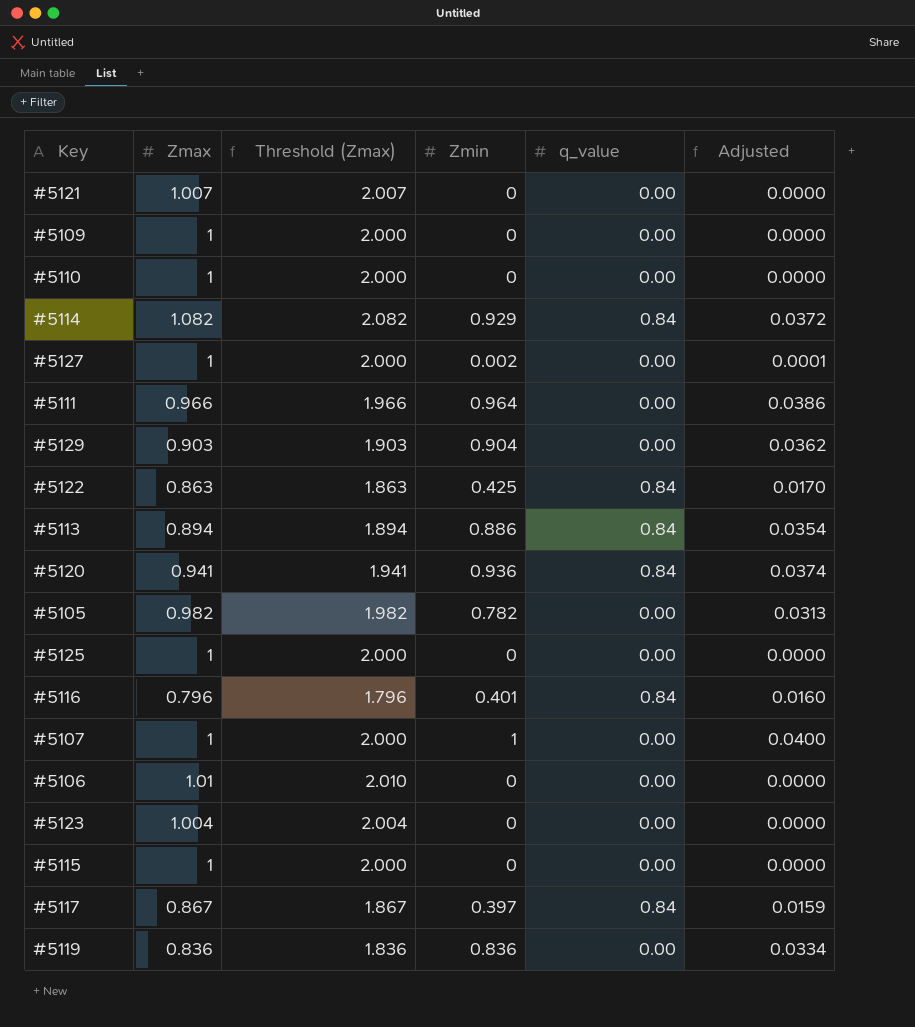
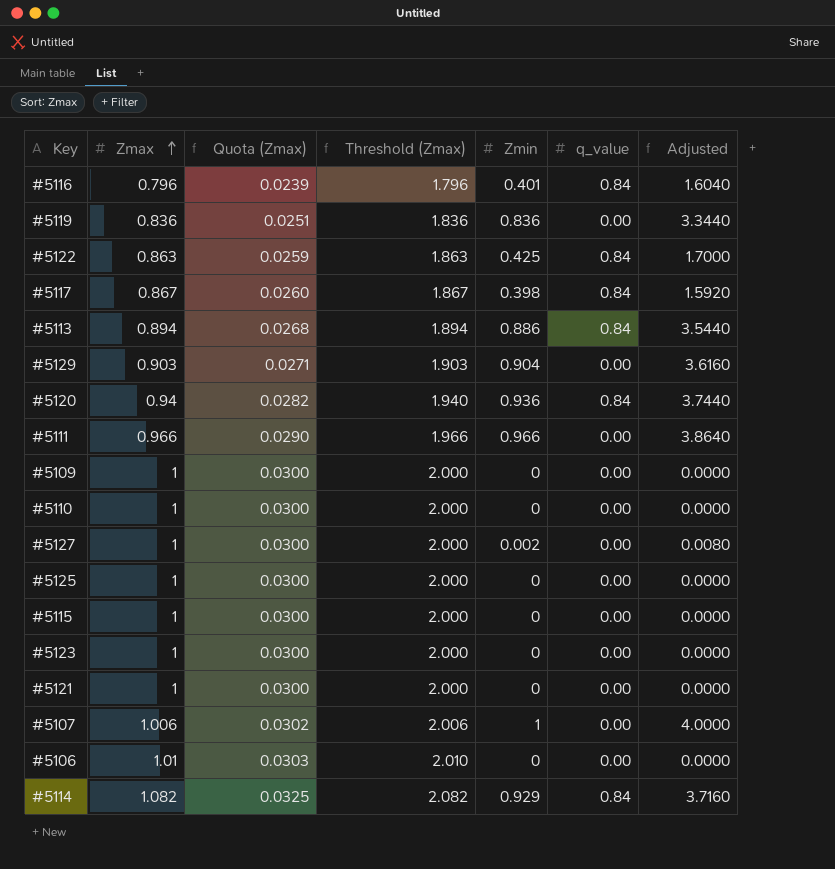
row order: none -> Zmax ascending
column Quota (Zmax) | formula: none -> [Zmax] * 0.03
column Adjusted | formula: [Zmin] * 0.04 -> [Zmin] * 4
row #5105: 0.982 | 1.982 | 0.782 | 0.00 | 0.0313 -> none
#5117 | Zmin: 0.397 -> 0.398
#5120 | Zmax: 0.941 -> 0.94
#5120 | Threshold (Zmax): 1.941 -> 1.940
#5111 | Zmin: 0.964 -> 0.966
#5123 | Zmax: 1.004 -> 1
#5123 | Threshold (Zmax): 2.004 -> 2.000
#5121 | Zmax: 1.007 -> 1
#5121 | Threshold (Zmax): 2.007 -> 2.000
#5107 | Zmax: 1 -> 1.006
#5107 | Threshold (Zmax): 2.000 -> 2.006

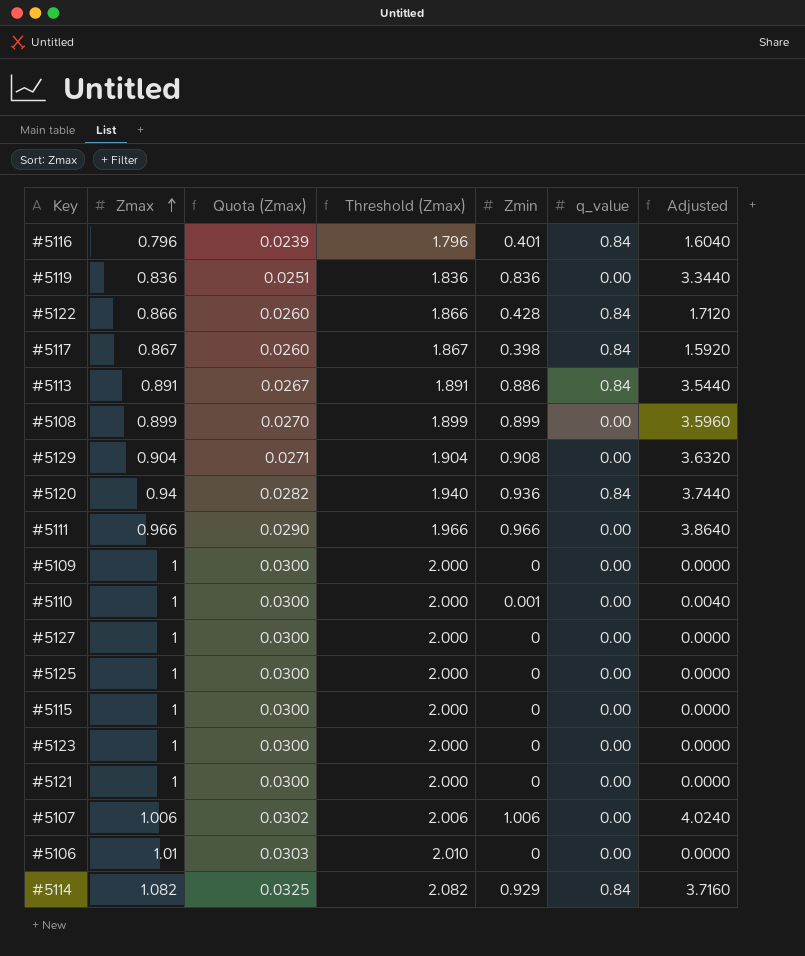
#5122 | Zmax: 0.863 -> 0.866
#5122 | Quota (Zmax): 0.0259 -> 0.0260
#5122 | Threshold (Zmax): 1.863 -> 1.866
#5122 | Zmin: 0.425 -> 0.428
#5122 | Adjusted: 1.7000 -> 1.7120
#5113 | Zmax: 0.894 -> 0.891
#5113 | Quota (Zmax): 0.0268 -> 0.0267
#5113 | Threshold (Zmax): 1.894 -> 1.891
row #5108: none -> 0.899 | 0.0270 | 1.899 | 0.899 | 0.00 | 3.5960
#5129 | Zmax: 0.903 -> 0.904
#5129 | Threshold (Zmax): 1.903 -> 1.904
#5129 | Zmin: 0.904 -> 0.908
#5129 | Adjusted: 3.6160 -> 3.6320
#5110 | Zmin: 0 -> 0.001
#5110 | Adjusted: 0.0000 -> 0.0040
#5127 | Zmin: 0.002 -> 0
#5127 | Adjusted: 0.0080 -> 0.0000
#5107 | Zmin: 1 -> 1.006
#5107 | Adjusted: 4.0000 -> 4.0240

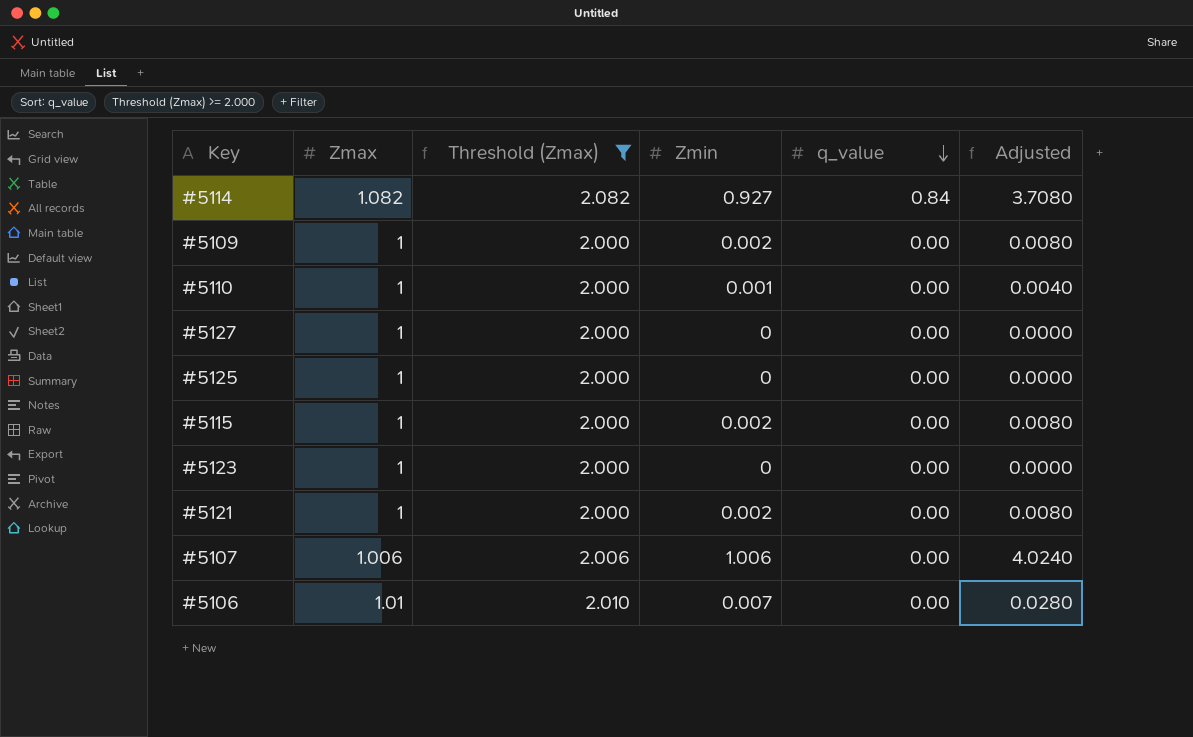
filter: none -> Threshold (Zmax) >= 2.000
row order: Zmax ascending -> q_value descending
column Quota (Zmax) | formula: [Zmax] * 0.03 -> none
#5114 | Zmin: 0.929 -> 0.927
#5114 | Adjusted: 3.7160 -> 3.7080
#5109 | Zmin: 0 -> 0.002
#5109 | Adjusted: 0.0000 -> 0.0080
#5115 | Zmin: 0 -> 0.002
#5115 | Adjusted: 0.0000 -> 0.0080
#5121 | Zmin: 0 -> 0.002
#5121 | Adjusted: 0.0000 -> 0.0080
#5106 | Zmin: 0 -> 0.007
#5106 | Adjusted: 0.0000 -> 0.0280

